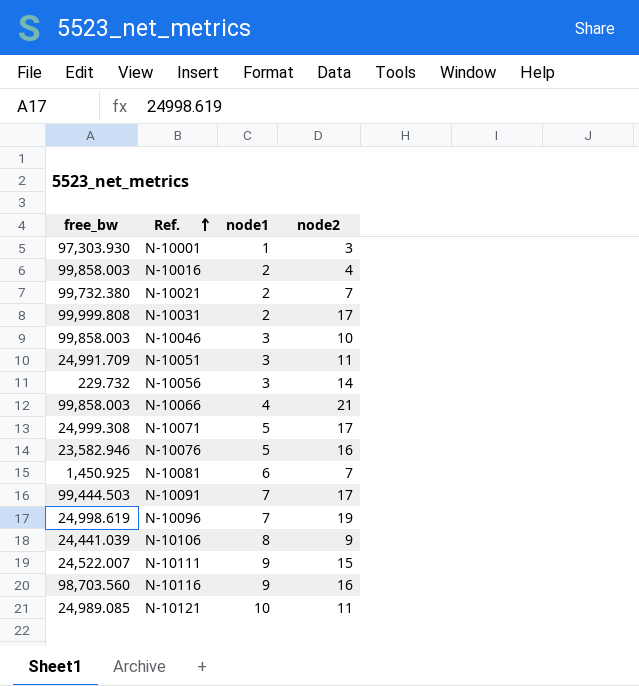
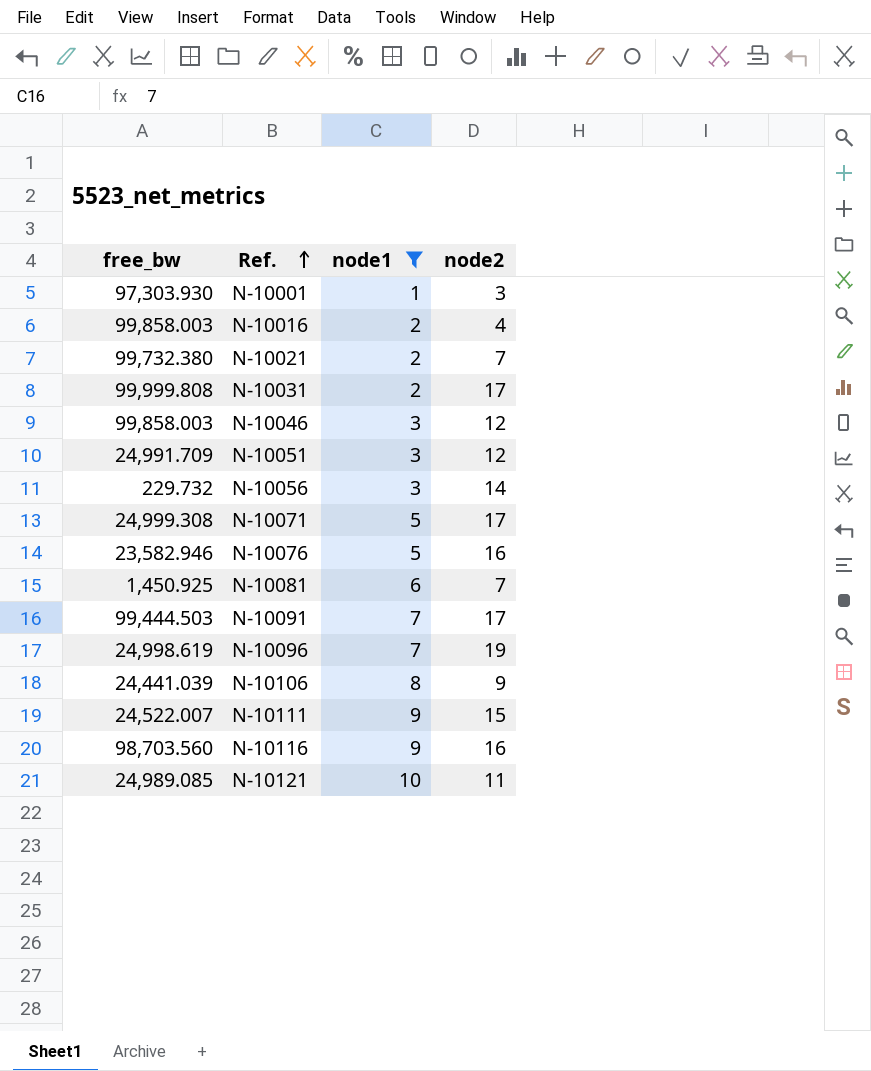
filter: none -> node1 != 4
N-10046 | node2: 10 -> 12
N-10051 | node2: 11 -> 12

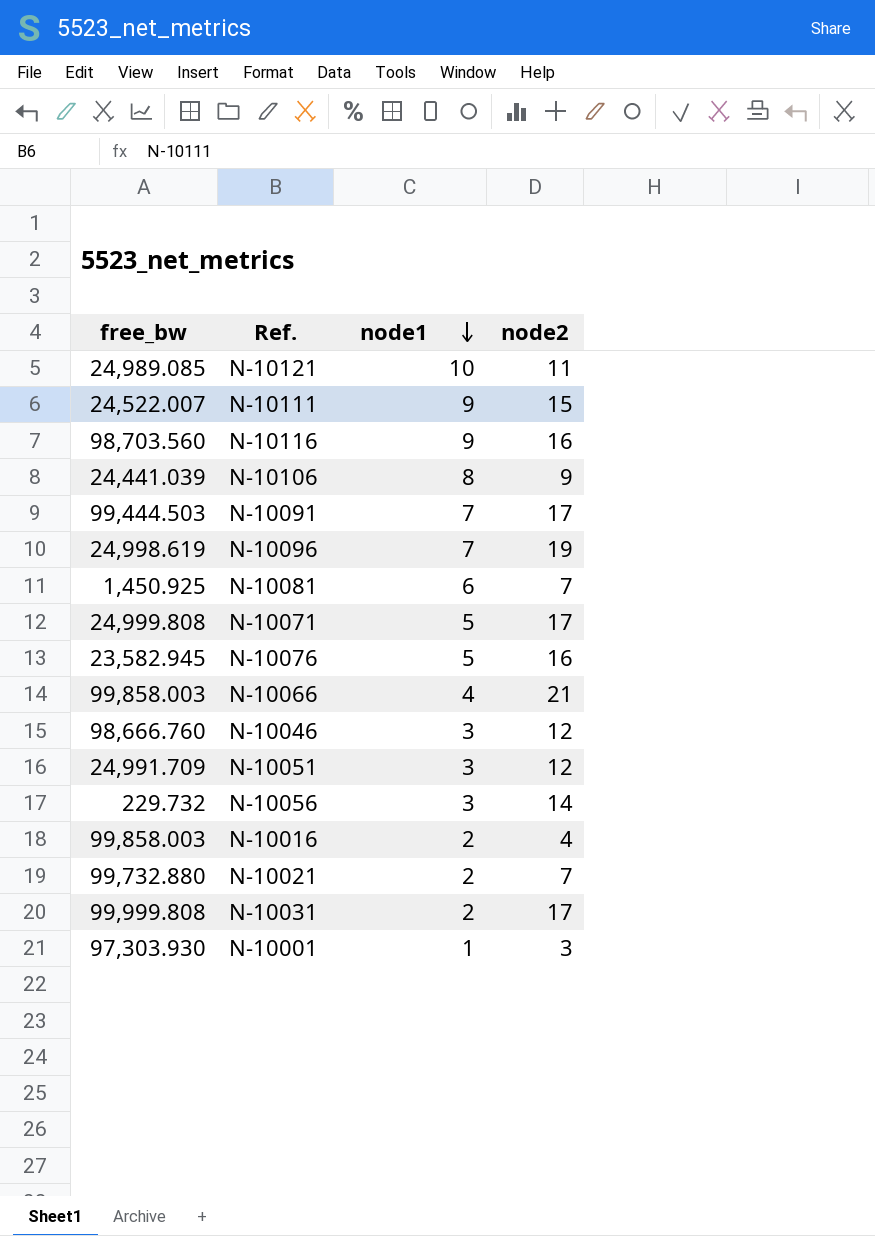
filter: node1 != 4 -> none
row order: Ref. ascending -> node1 descending
N-10071 | free_bw: 24,999.308 -> 24,999.808
N-10076 | free_bw: 23,582.946 -> 23,582.945
N-10046 | free_bw: 99,858.003 -> 98,666.760
N-10021 | free_bw: 99,732.380 -> 99,732.880

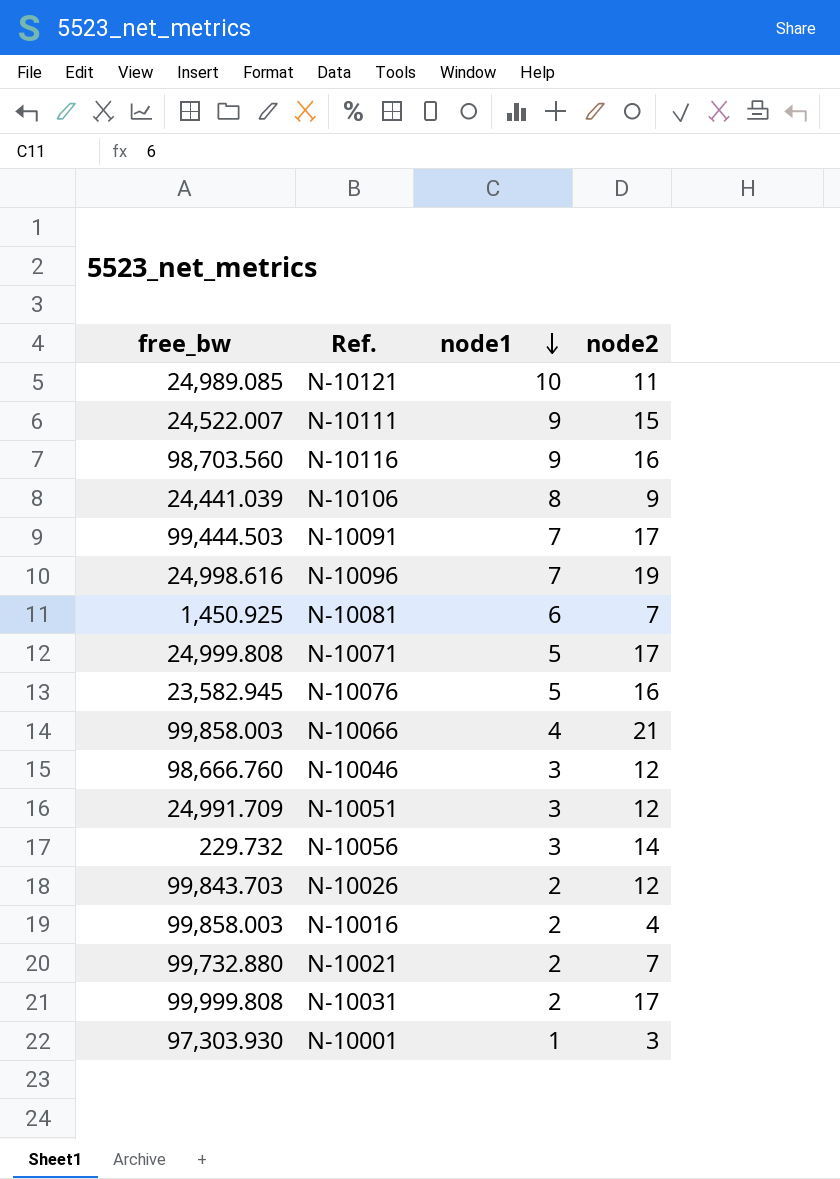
N-10096 | free_bw: 24,998.619 -> 24,998.616
row N-10026: none -> 99,843.703 | 2 | 12

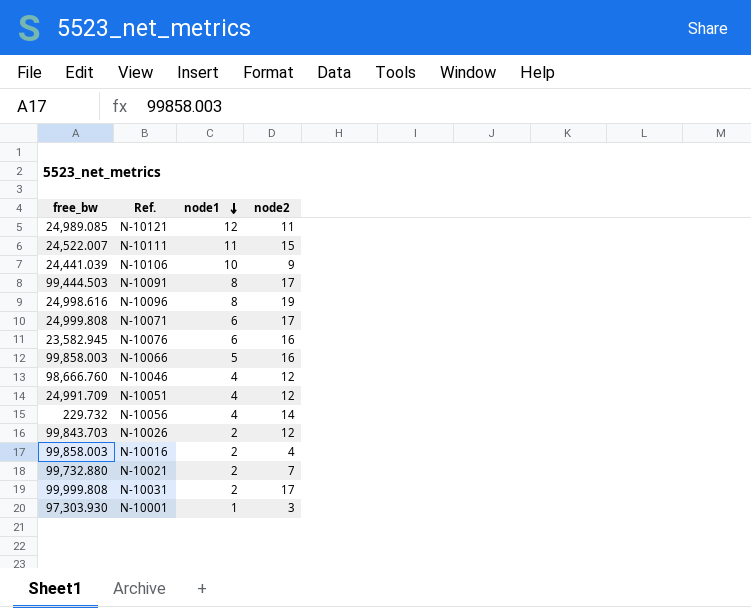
row N-10116: 98,703.560 | 9 | 16 -> none
row N-10081: 1,450.925 | 6 | 7 -> none
N-10121 | node1: 10 -> 12
N-10111 | node1: 9 -> 11
N-10106 | node1: 8 -> 10
N-10091 | node1: 7 -> 8
N-10096 | node1: 7 -> 8
N-10071 | node1: 5 -> 6
N-10076 | node1: 5 -> 6
N-10066 | node1: 4 -> 5
N-10066 | node2: 21 -> 16
N-10046 | node1: 3 -> 4
N-10051 | node1: 3 -> 4
N-10056 | node1: 3 -> 4

